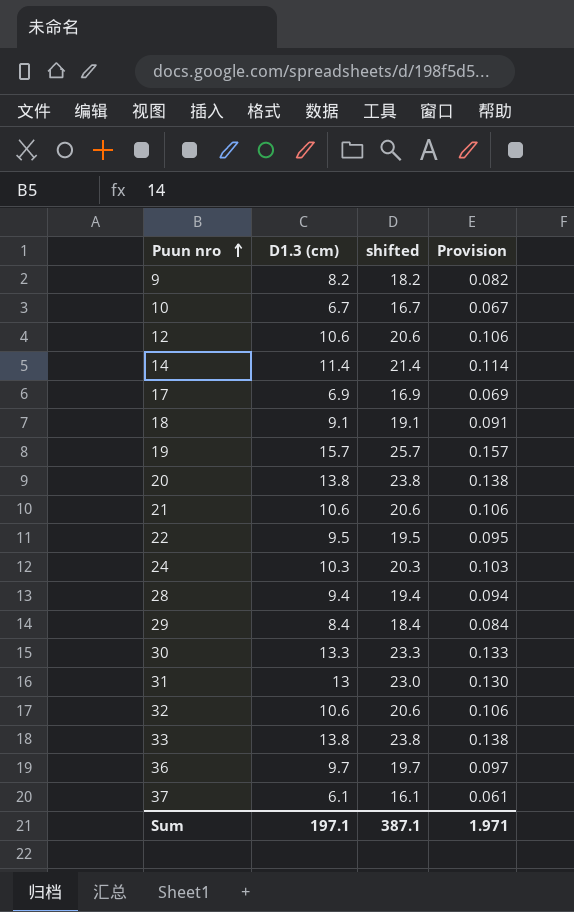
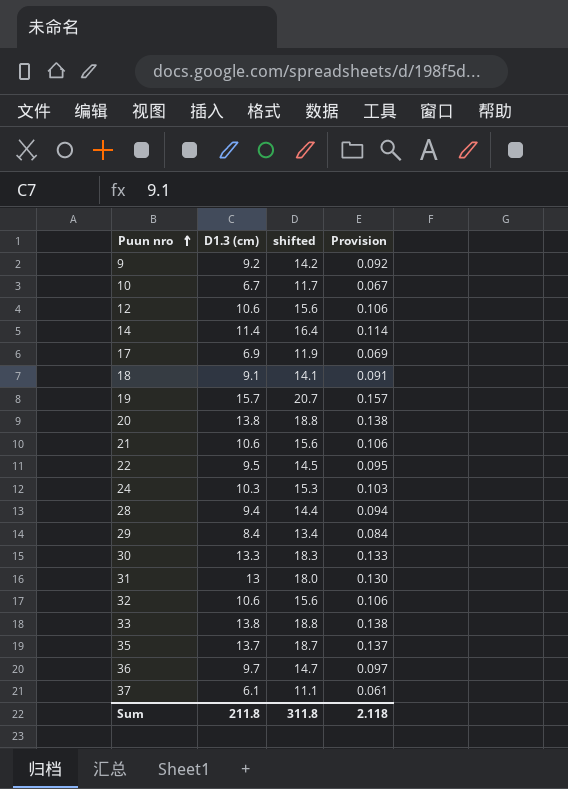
column shifted | formula: [D1.3 (cm)] + 10 -> [D1.3 (cm)] + 5
9 | D1.3 (cm): 8.2 -> 9.2
9 | Provision: 0.082 -> 0.092
row 35: none -> 13.7 | 18.7 | 0.137
Sum | D1.3 (cm): 197.1 -> 211.8
Sum | shifted: 387.1 -> 311.8
Sum | Provision: 1.971 -> 2.118

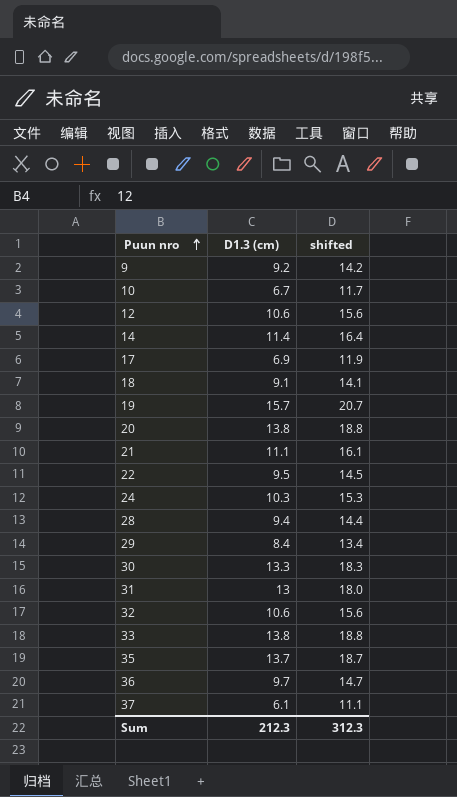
column Provision | formula: [D1.3 (cm)] * 0.01 -> none
21 | D1.3 (cm): 10.6 -> 11.1
21 | shifted: 15.6 -> 16.1
Sum | D1.3 (cm): 211.8 -> 212.3
Sum | shifted: 311.8 -> 312.3

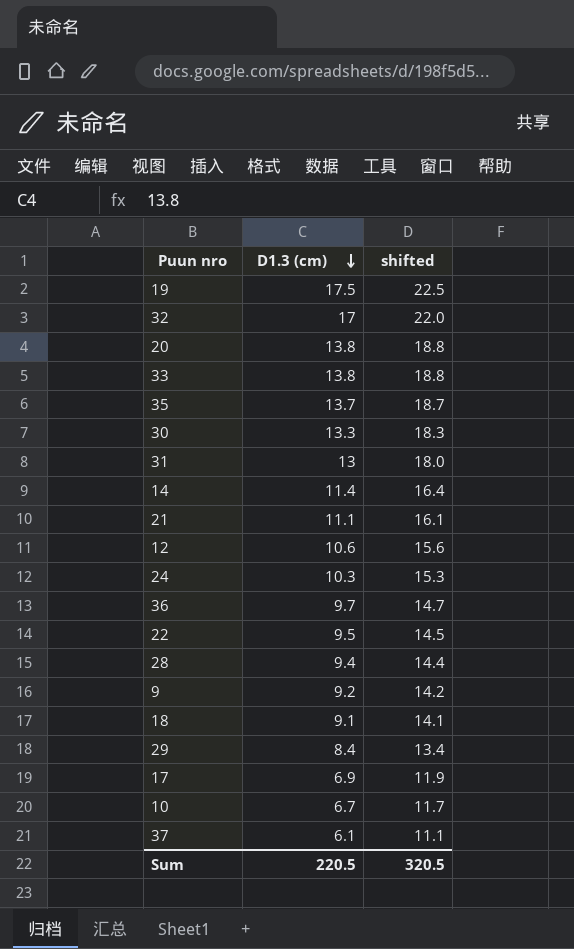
row order: Puun nro ascending -> D1.3 (cm) descending
19 | D1.3 (cm): 15.7 -> 17.5
19 | shifted: 20.7 -> 22.5
32 | D1.3 (cm): 10.6 -> 17
32 | shifted: 15.6 -> 22.0
Sum | D1.3 (cm): 212.3 -> 220.5
Sum | shifted: 312.3 -> 320.5

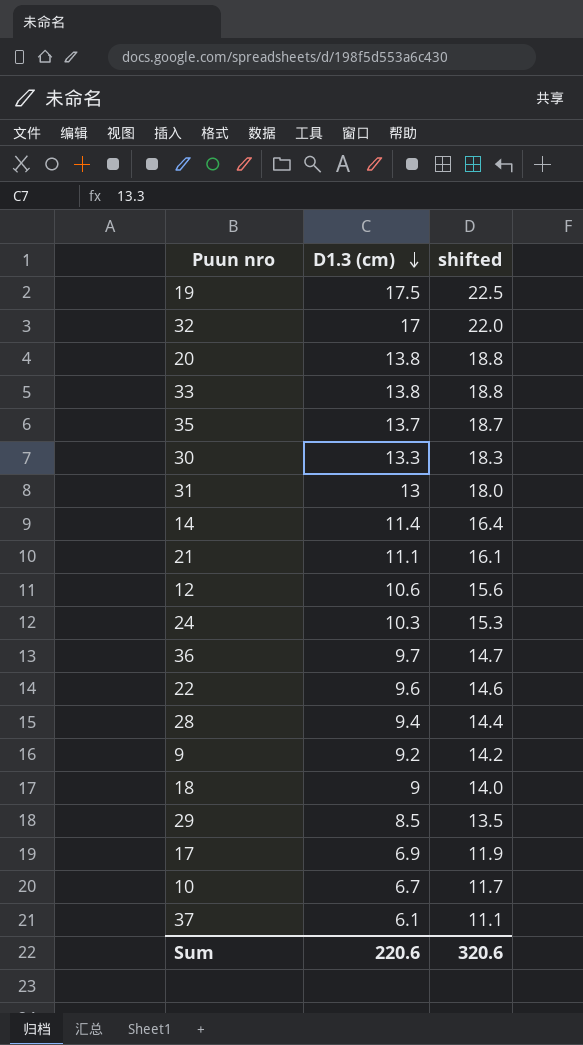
22 | D1.3 (cm): 9.5 -> 9.6
22 | shifted: 14.5 -> 14.6
18 | D1.3 (cm): 9.1 -> 9
18 | shifted: 14.1 -> 14.0
29 | D1.3 (cm): 8.4 -> 8.5
29 | shifted: 13.4 -> 13.5
Sum | D1.3 (cm): 220.5 -> 220.6
Sum | shifted: 320.5 -> 320.6

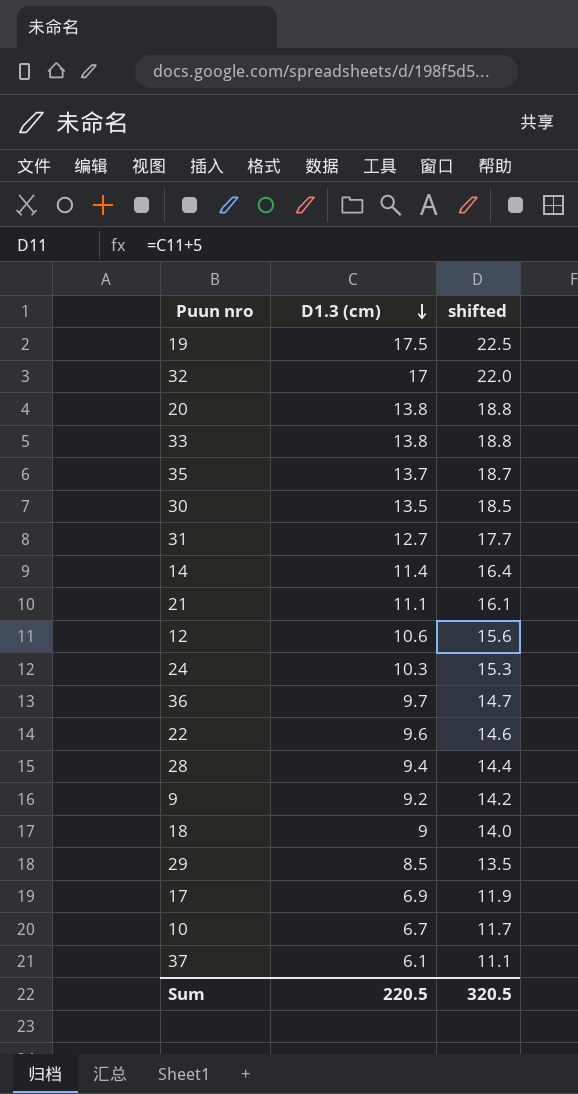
30 | D1.3 (cm): 13.3 -> 13.5
30 | shifted: 18.3 -> 18.5
31 | D1.3 (cm): 13 -> 12.7
31 | shifted: 18.0 -> 17.7
Sum | D1.3 (cm): 220.6 -> 220.5
Sum | shifted: 320.6 -> 320.5

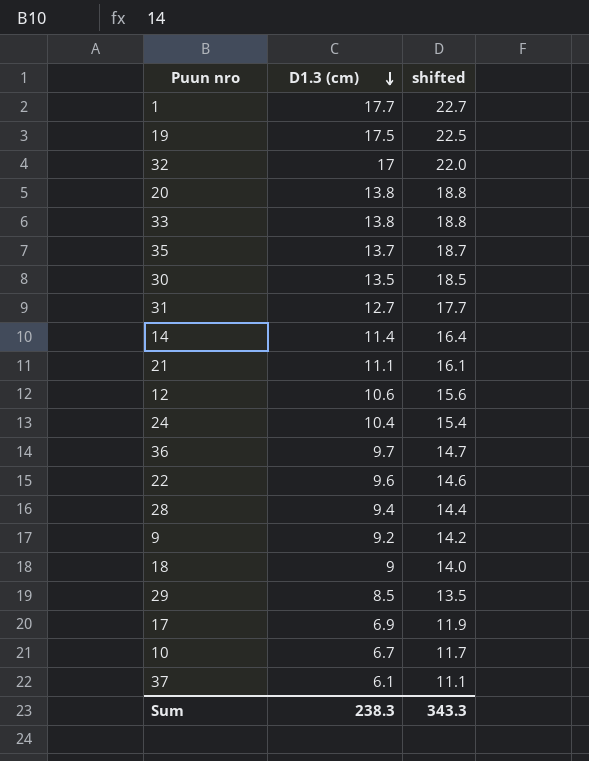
row 1: none -> 17.7 | 22.7
24 | D1.3 (cm): 10.3 -> 10.4
24 | shifted: 15.3 -> 15.4
Sum | D1.3 (cm): 220.5 -> 238.3
Sum | shifted: 320.5 -> 343.3

